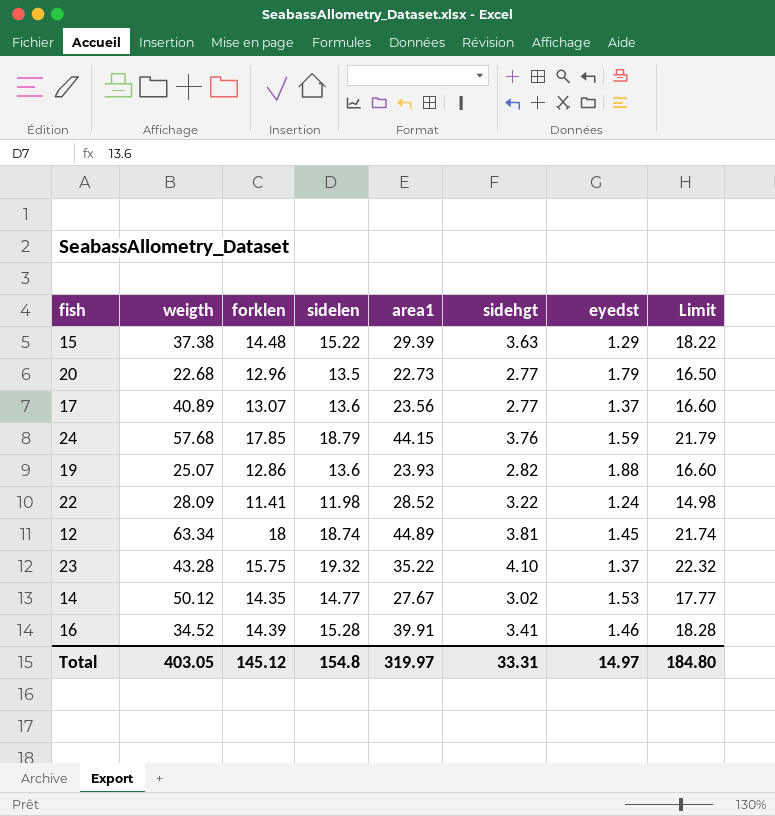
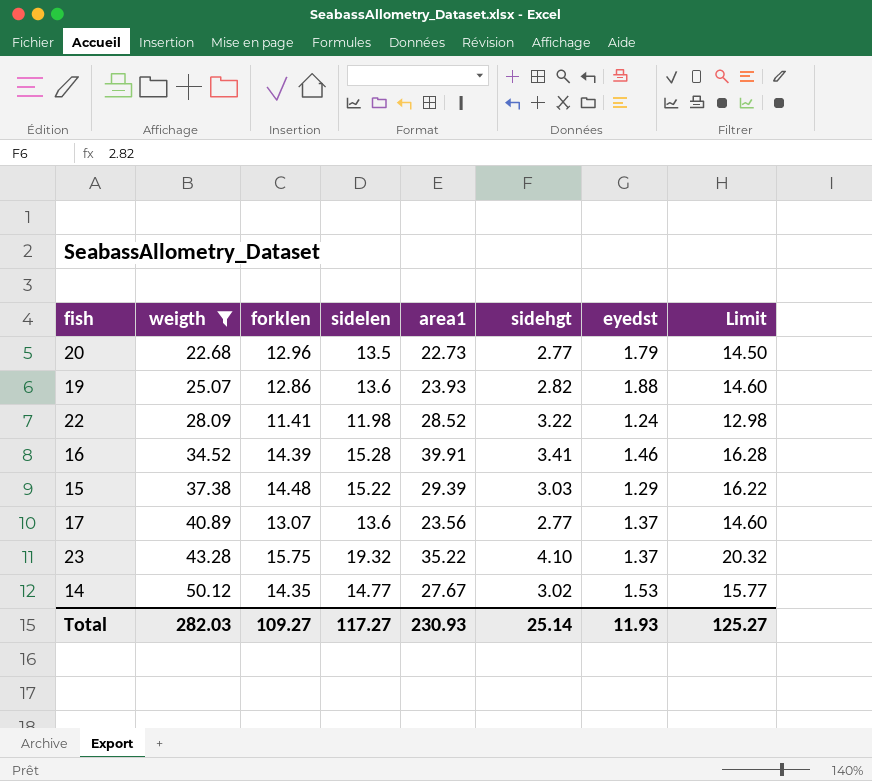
filter: none -> weigth <= 50.12
row order: none -> weigth ascending
column Limit | formula: [sidelen] + 3 -> [sidelen] + 1
15 | sidehgt: 3.63 -> 3.03
Total | weigth: 403.05 -> 282.03
Total | forklen: 145.12 -> 109.27
Total | sidelen: 154.8 -> 117.27
Total | area1: 319.97 -> 230.93
Total | sidehgt: 33.31 -> 25.14
Total | eyedst: 14.97 -> 11.93
Total | Limit: 184.80 -> 125.27

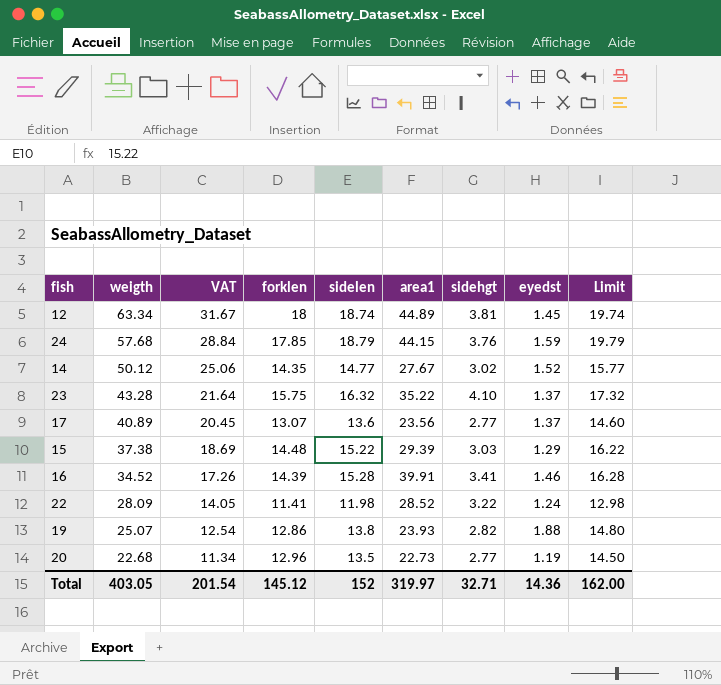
filter: weigth <= 50.12 -> none
row order: weigth ascending -> weigth descending
column VAT | formula: none -> [weigth] * 0.5
14 | eyedst: 1.53 -> 1.52
23 | sidelen: 19.32 -> 16.32
23 | Limit: 20.32 -> 17.32
19 | sidelen: 13.6 -> 13.8
19 | Limit: 14.60 -> 14.80
20 | eyedst: 1.79 -> 1.19
Total | weigth: 282.03 -> 403.05
Total | forklen: 109.27 -> 145.12
Total | sidelen: 117.27 -> 152
Total | area1: 230.93 -> 319.97
Total | sidehgt: 25.14 -> 32.71
Total | eyedst: 11.93 -> 14.36
Total | Limit: 125.27 -> 162.00

